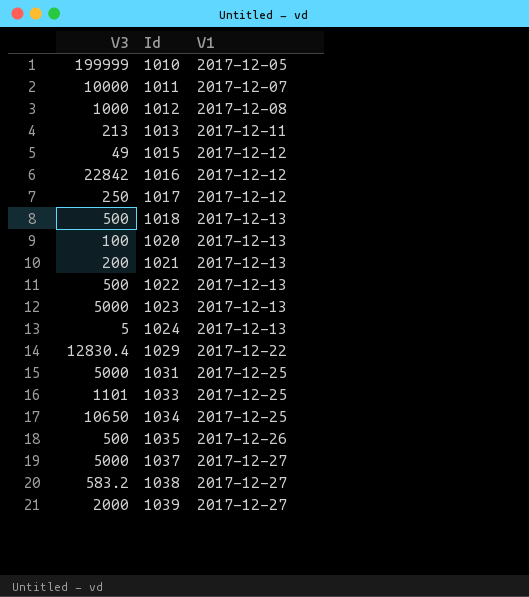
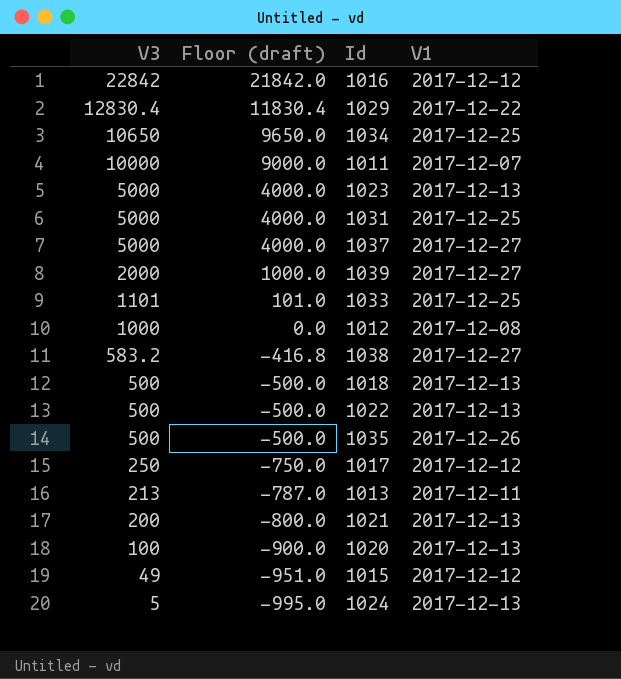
row order: Id ascending -> V3 descending
column Floor (draft) | formula: none -> [V3] - 1000
row 1010: 199999 | 2017-12-05 -> none

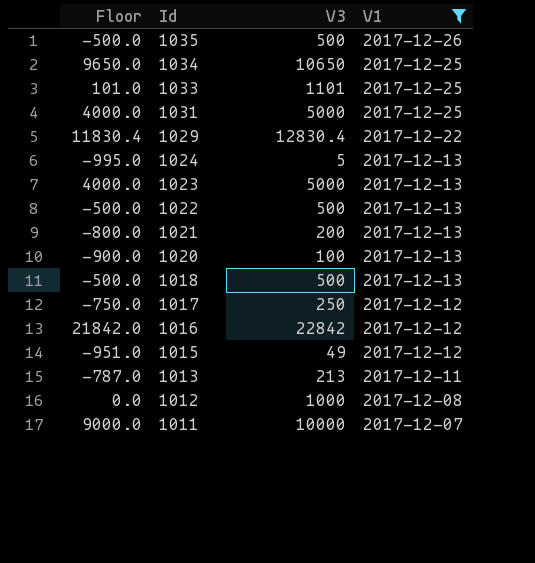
filter: none -> V1 != 2017-12-27
row order: V3 descending -> Id descending
column name: Floor (draft) -> Floor
column V3 | position: 1 -> 3

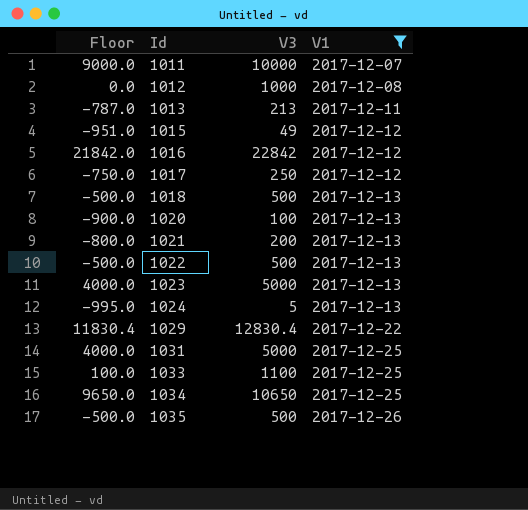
row order: Id descending -> Id ascending
1033 | Floor: 101.0 -> 100.0
1033 | V3: 1101 -> 1100

